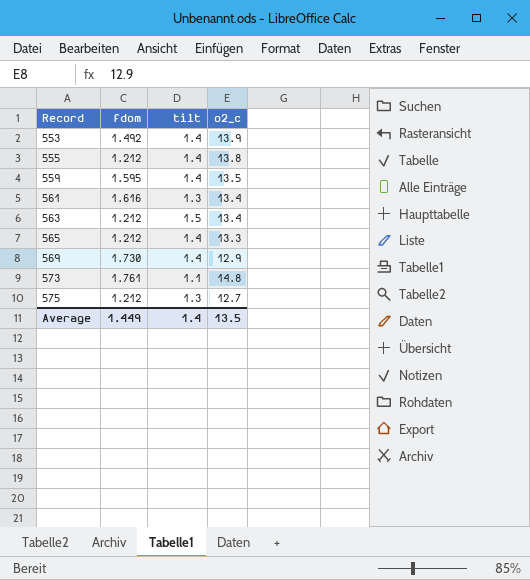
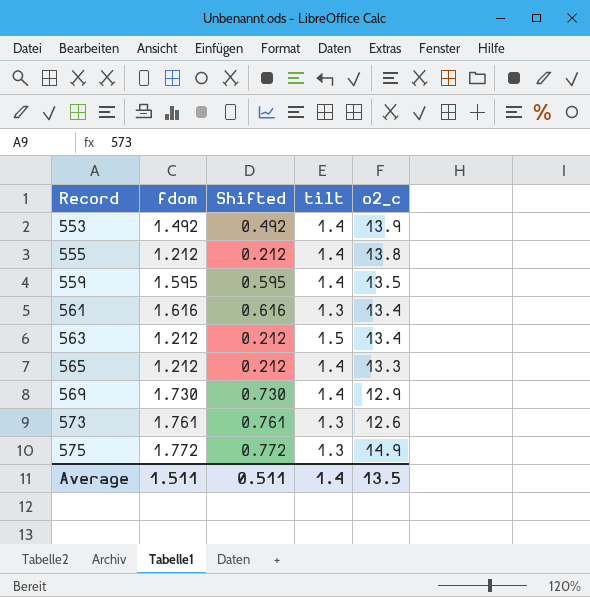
column Shifted | formula: none -> [fdom] - 1
573 | tilt: 1.1 -> 1.3
573 | o2_c: 14.8 -> 12.6
575 | fdom: 1.212 -> 1.772
575 | o2_c: 12.7 -> 14.9
Average | fdom: 1.449 -> 1.511

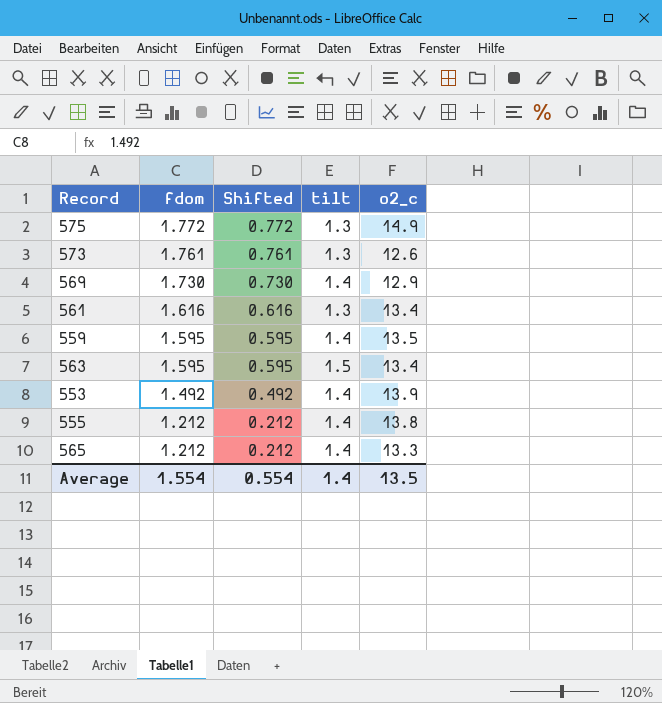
row order: Record ascending -> fdom descending
563 | fdom: 1.212 -> 1.595
563 | Shifted: 0.212 -> 0.595
Average | fdom: 1.511 -> 1.554
Average | Shifted: 0.511 -> 0.554

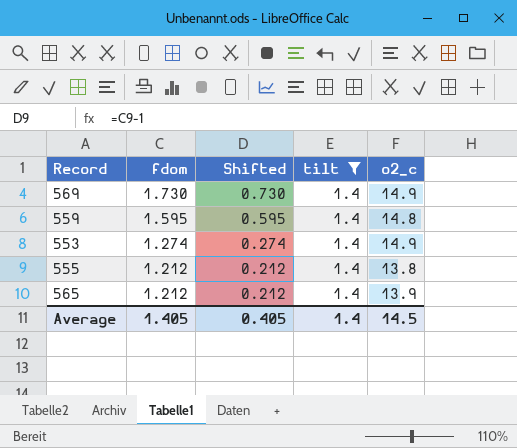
filter: none -> tilt = 1.4
569 | o2_c: 12.9 -> 14.9
559 | o2_c: 13.5 -> 14.8
553 | fdom: 1.492 -> 1.274
553 | Shifted: 0.492 -> 0.274
553 | o2_c: 13.9 -> 14.9
565 | o2_c: 13.3 -> 13.9
Average | fdom: 1.554 -> 1.405
Average | Shifted: 0.554 -> 0.405
Average | o2_c: 13.5 -> 14.5

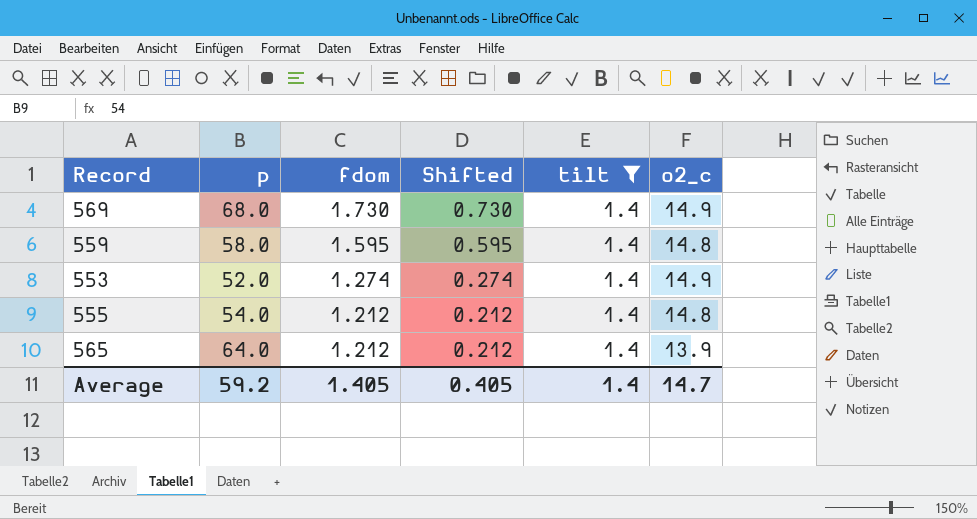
column p | position: none -> 2
555 | o2_c: 13.8 -> 14.8
Average | o2_c: 14.5 -> 14.7

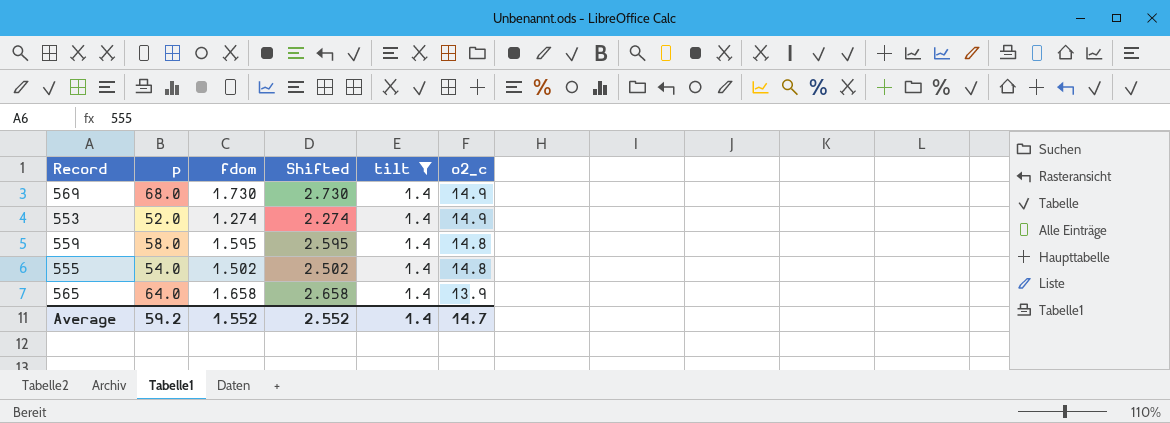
row order: fdom descending -> o2_c descending
column Shifted | formula: [fdom] - 1 -> [fdom] + 1
555 | fdom: 1.212 -> 1.502
565 | fdom: 1.212 -> 1.658
Average | fdom: 1.405 -> 1.552
Average | Shifted: 0.405 -> 2.552

